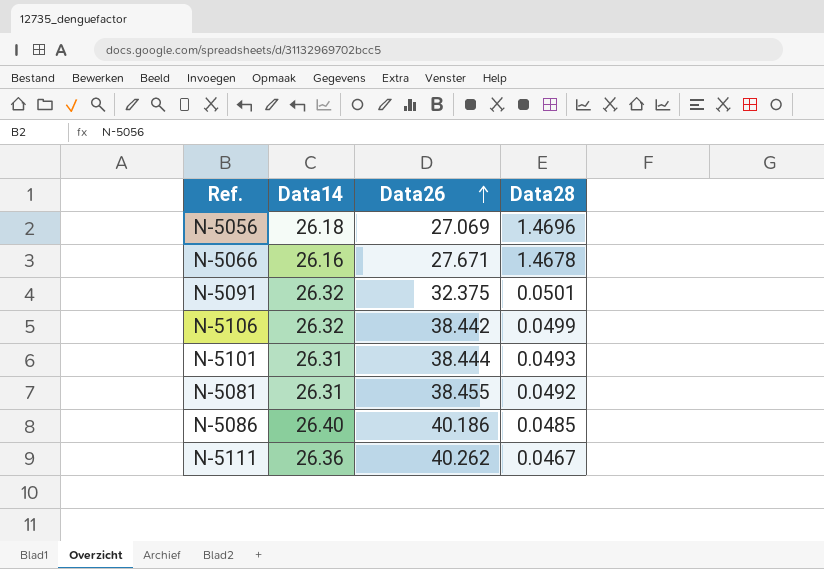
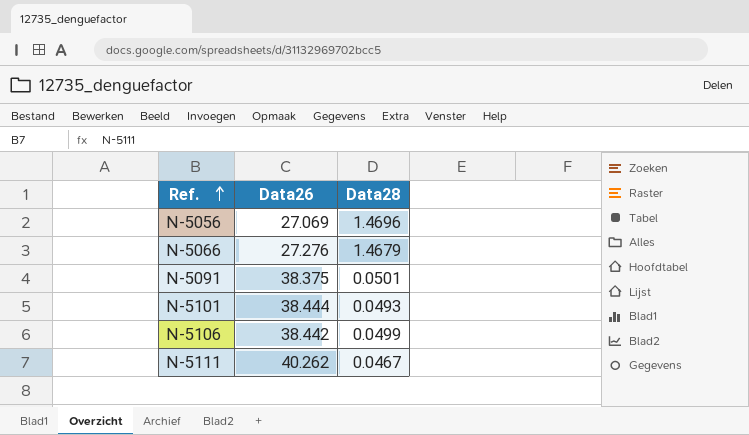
row order: Data26 ascending -> Ref. ascending
column Data14 | position: 2 -> none
row N-5081: 26.31 | 38.455 | 0.0492 -> none
row N-5086: 26.40 | 40.186 | 0.0485 -> none
N-5066 | Data26: 27.671 -> 27.276
N-5066 | Data28: 1.4678 -> 1.4679
N-5091 | Data26: 32.375 -> 38.375

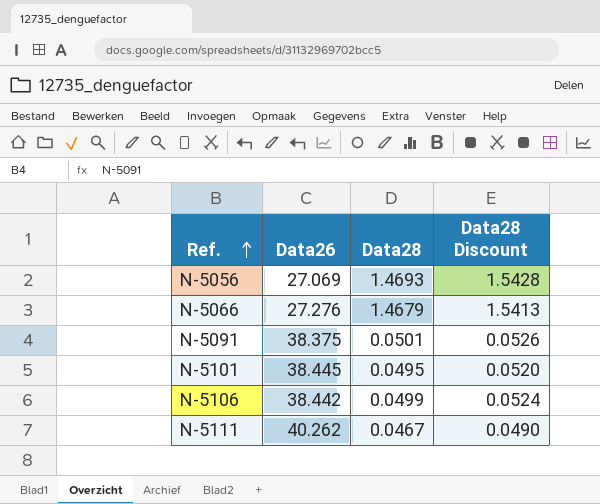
column Data28 Discount | formula: none -> [Data28] * 1.05
N-5056 | Data28: 1.4696 -> 1.4693
N-5101 | Data26: 38.444 -> 38.445
N-5101 | Data28: 0.0493 -> 0.0495

